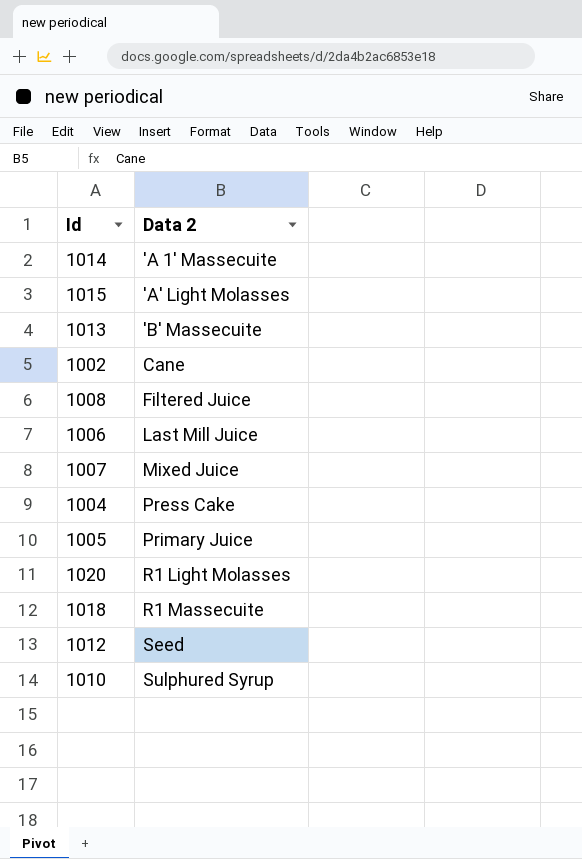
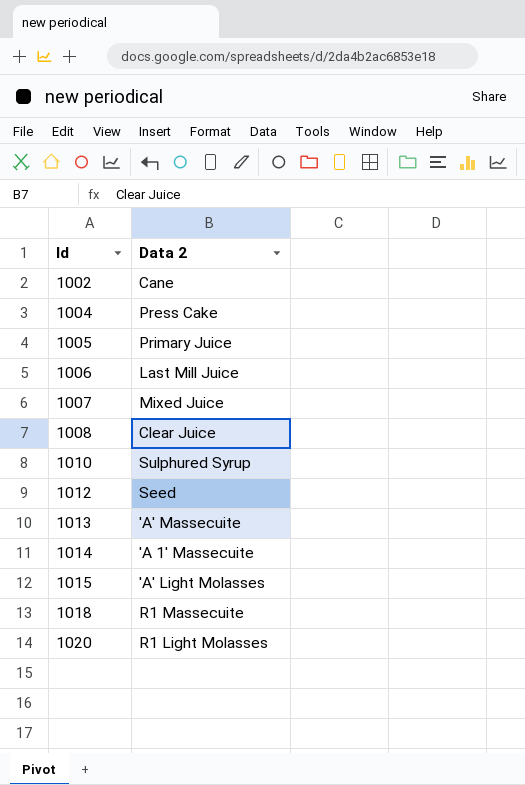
row order: Data 2 ascending -> Id ascending
1008 | Data 2: Filtered Juice -> Clear Juice
1013 | Data 2: 'B' Massecuite -> 'A' Massecuite

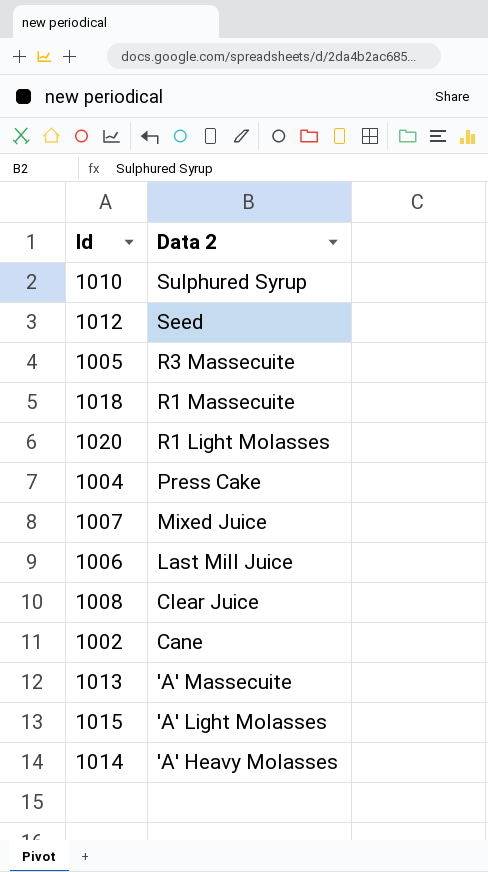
row order: Id ascending -> Data 2 descending
1005 | Data 2: Primary Juice -> R3 Massecuite
1014 | Data 2: 'A 1' Massecuite -> 'A' Heavy Molasses

